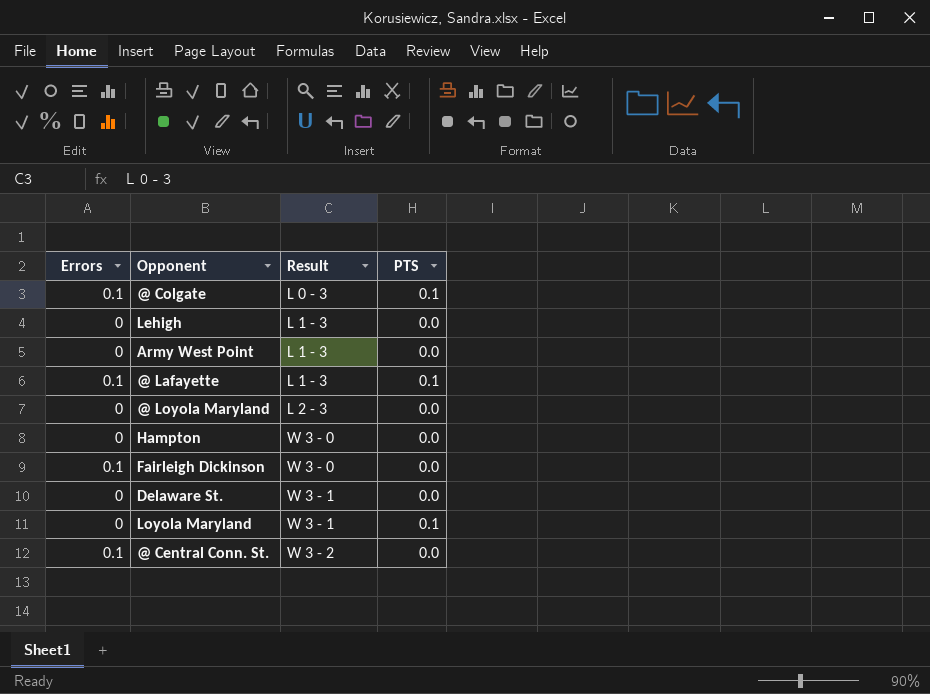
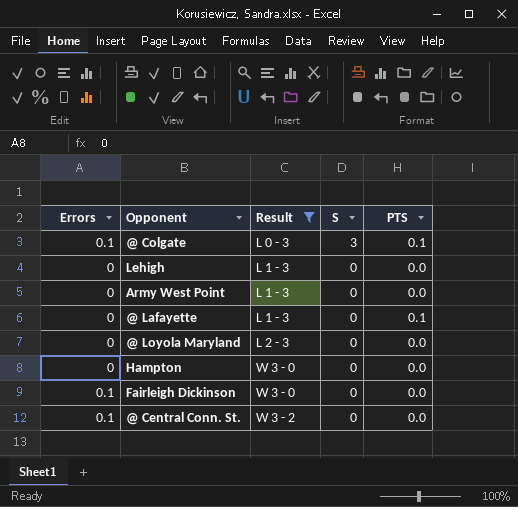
filter: none -> Result != W 3 - 1
column S | position: none -> 4
@ Lafayette | Errors: 0.1 -> 0

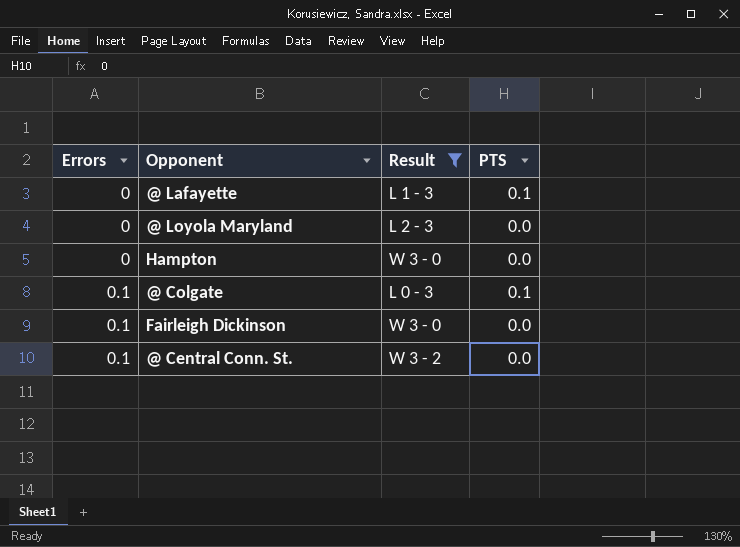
row order: Result ascending -> Errors ascending
column S | position: 4 -> none
row Lehigh: 0 | L 1 - 3 | 0 | 0.0 -> none
row Army West Point: 0 | L 1 - 3 | 0 | 0.0 -> none

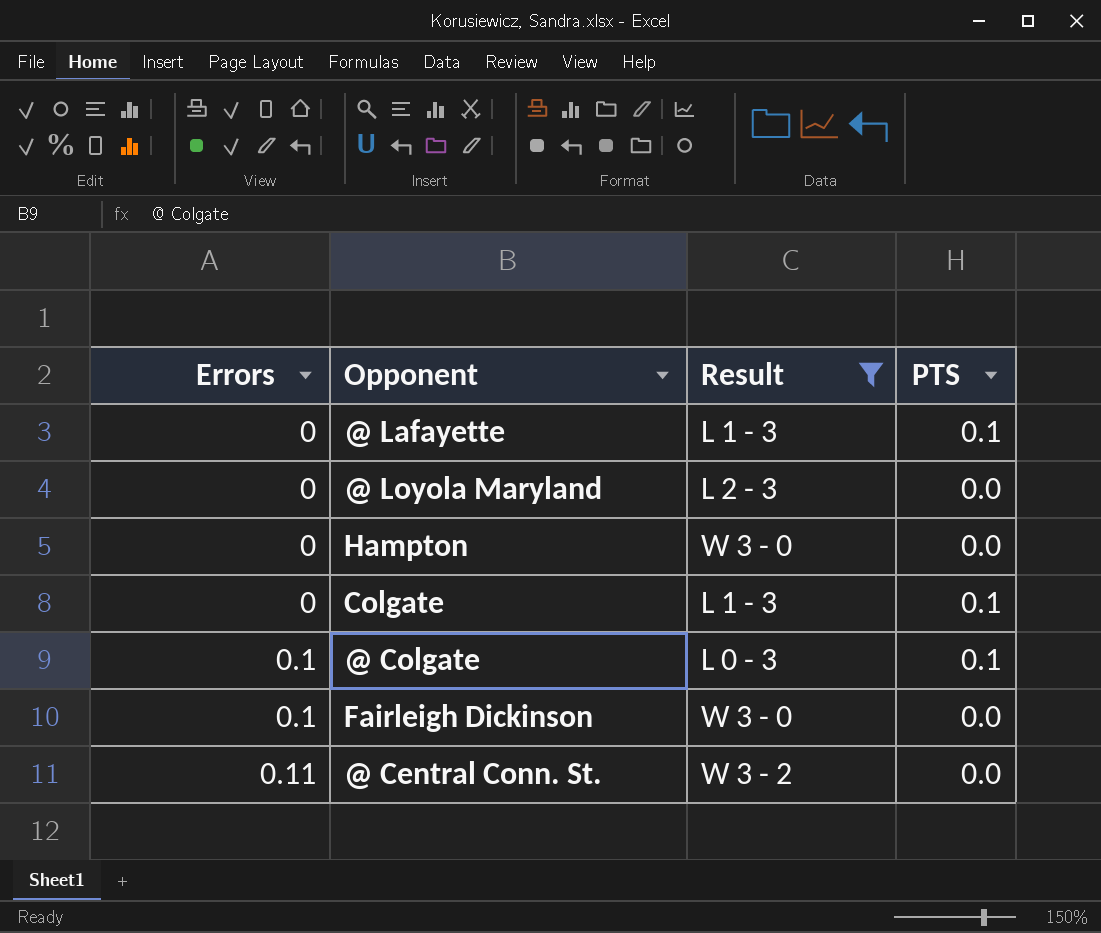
row Colgate: none -> 0 | L 1 - 3 | 0.1
@ Central Conn. St. | Errors: 0.1 -> 0.11

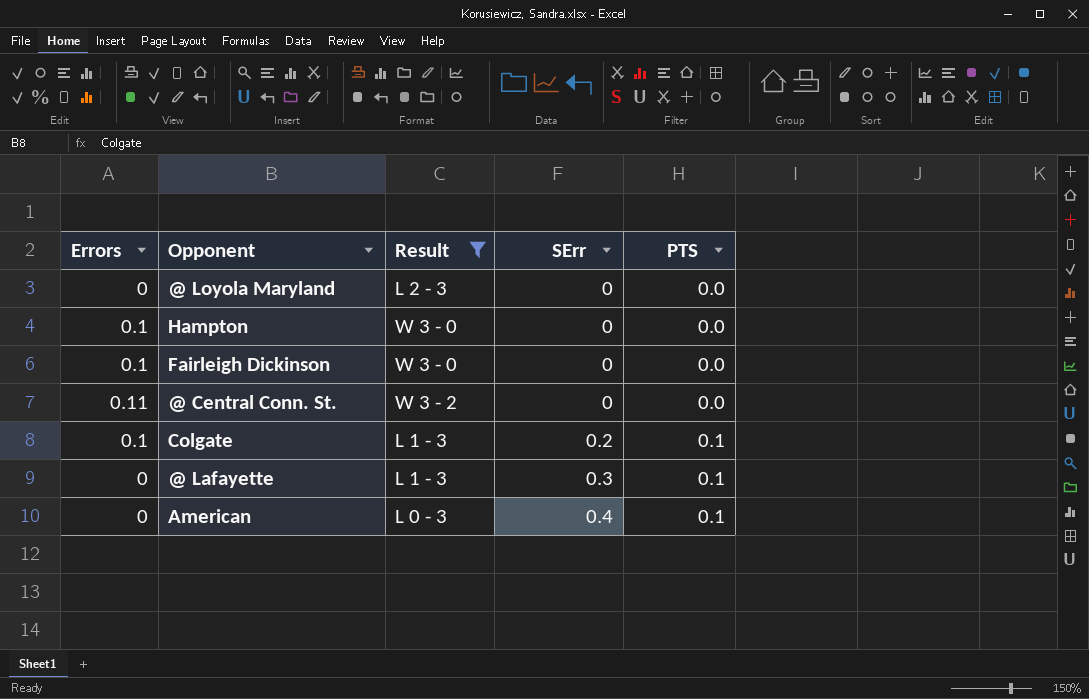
row order: Errors ascending -> SErr ascending
column SErr | position: none -> 4
row @ Colgate: 0.1 | L 0 - 3 | 0.1 -> none
Hampton | Errors: 0 -> 0.1
Colgate | Errors: 0 -> 0.1
row American: none -> 0 | L 0 - 3 | 0.4 | 0.1

